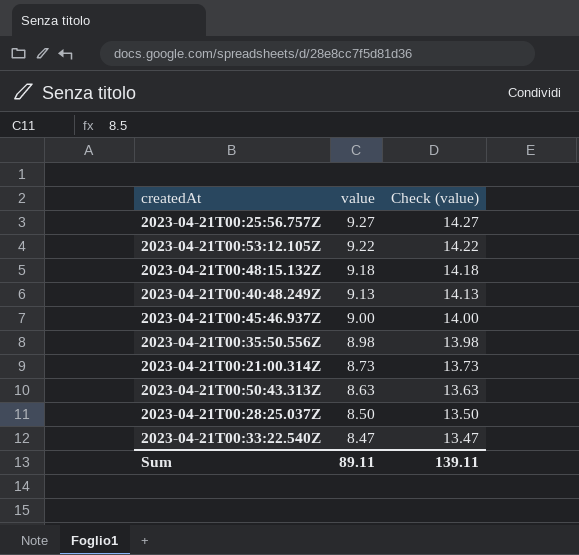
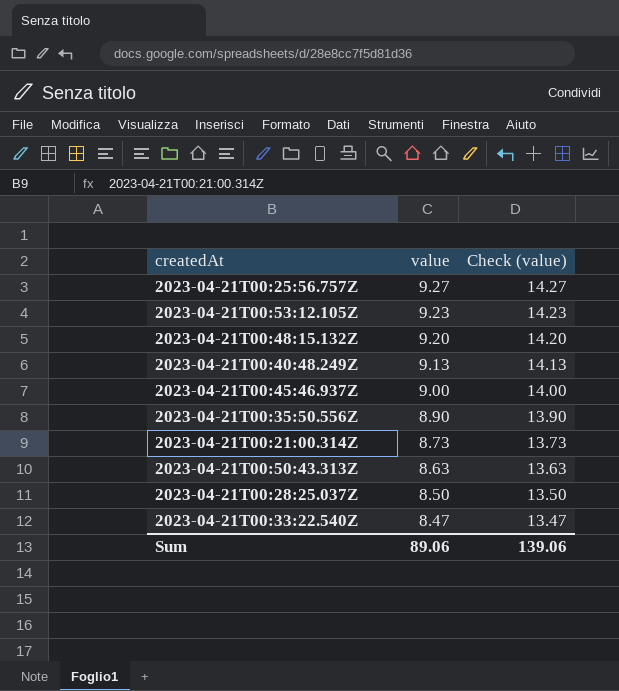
2023-04-21T00:53:12.105Z | value: 9.22 -> 9.23
2023-04-21T00:53:12.105Z | Check (value): 14.22 -> 14.23
2023-04-21T00:48:15.132Z | value: 9.18 -> 9.20
2023-04-21T00:48:15.132Z | Check (value): 14.18 -> 14.20
2023-04-21T00:35:50.556Z | value: 8.98 -> 8.90
2023-04-21T00:35:50.556Z | Check (value): 13.98 -> 13.90
Sum | value: 89.11 -> 89.06
Sum | Check (value): 139.11 -> 139.06

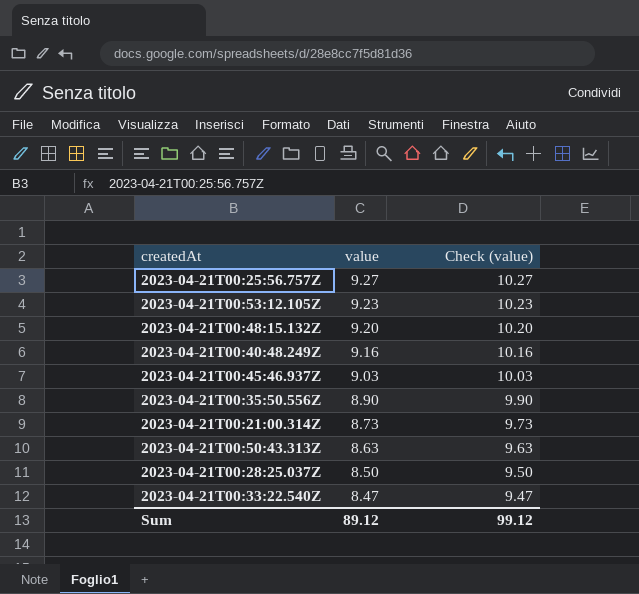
column Check (value) | formula: [value] + 5 -> [value] + 1
2023-04-21T00:40:48.249Z | value: 9.13 -> 9.16
2023-04-21T00:45:46.937Z | value: 9.00 -> 9.03
Sum | value: 89.06 -> 89.12
Sum | Check (value): 139.06 -> 99.12

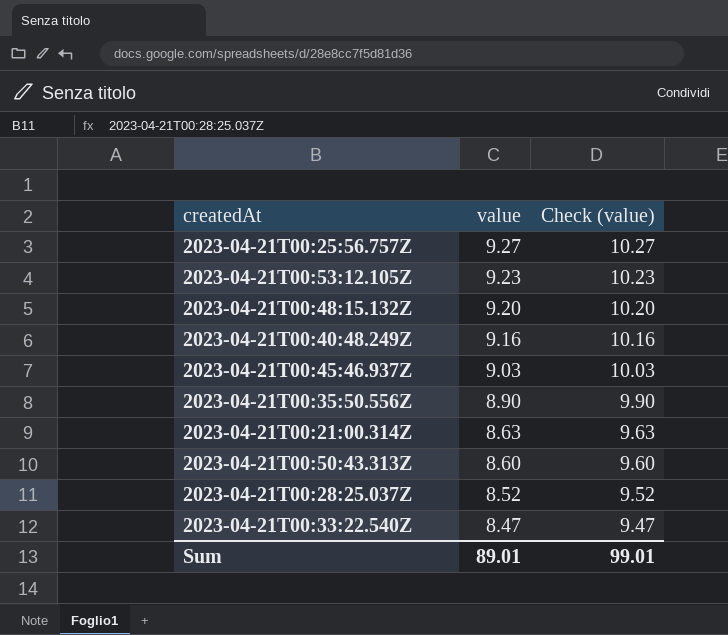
2023-04-21T00:21:00.314Z | value: 8.73 -> 8.63
2023-04-21T00:21:00.314Z | Check (value): 9.73 -> 9.63
2023-04-21T00:50:43.313Z | value: 8.63 -> 8.60
2023-04-21T00:50:43.313Z | Check (value): 9.63 -> 9.60
2023-04-21T00:28:25.037Z | value: 8.50 -> 8.52
2023-04-21T00:28:25.037Z | Check (value): 9.50 -> 9.52
Sum | value: 89.12 -> 89.01
Sum | Check (value): 99.12 -> 99.01

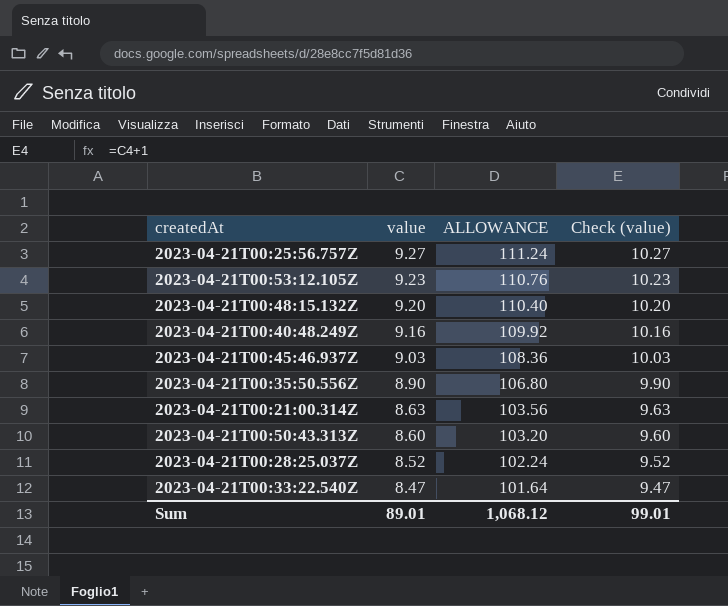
column ALLOWANCE | formula: none -> [value] * 12

